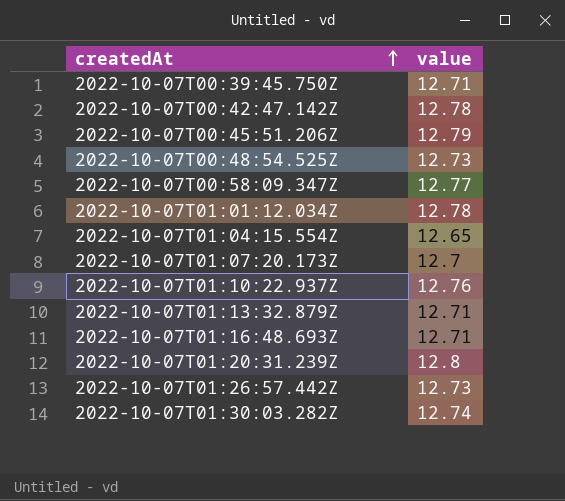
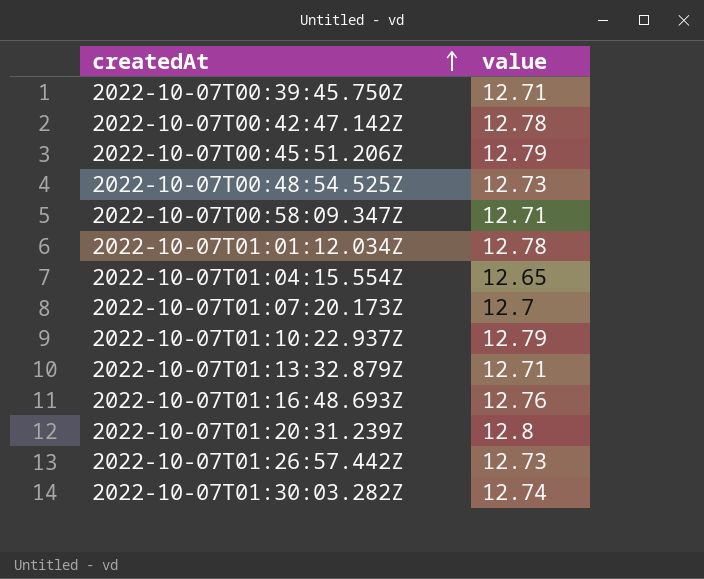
2022-10-07T00:58:09.347Z | value: 12.77 -> 12.71
2022-10-07T01:10:22.937Z | value: 12.76 -> 12.79
2022-10-07T01:16:48.693Z | value: 12.71 -> 12.76

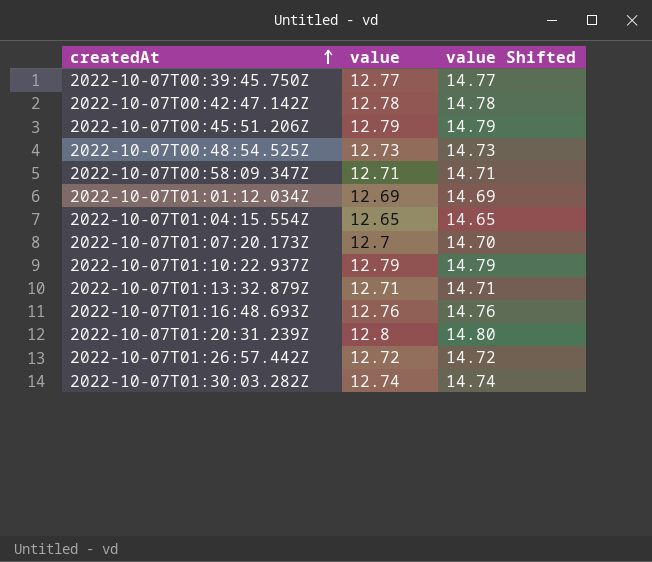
column value Shifted | formula: none -> [value] + 2
2022-10-07T00:39:45.750Z | value: 12.71 -> 12.77
2022-10-07T01:01:12.034Z | value: 12.78 -> 12.69
2022-10-07T01:26:57.442Z | value: 12.73 -> 12.72

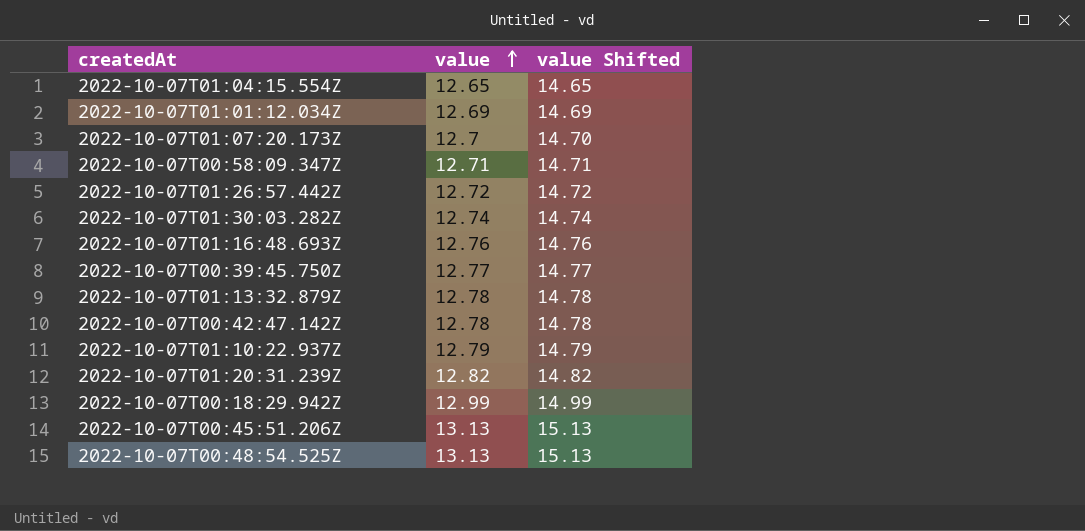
row order: createdAt ascending -> value ascending
2022-10-07T01:13:32.879Z | value: 12.71 -> 12.78
2022-10-07T01:13:32.879Z | value Shifted: 14.71 -> 14.78
2022-10-07T01:20:31.239Z | value: 12.8 -> 12.82
2022-10-07T01:20:31.239Z | value Shifted: 14.80 -> 14.82
row 2022-10-07T00:18:29.942Z: none -> 12.99 | 14.99
2022-10-07T00:45:51.206Z | value: 12.79 -> 13.13
2022-10-07T00:45:51.206Z | value Shifted: 14.79 -> 15.13
2022-10-07T00:48:54.525Z | value: 12.73 -> 13.13
2022-10-07T00:48:54.525Z | value Shifted: 14.73 -> 15.13

